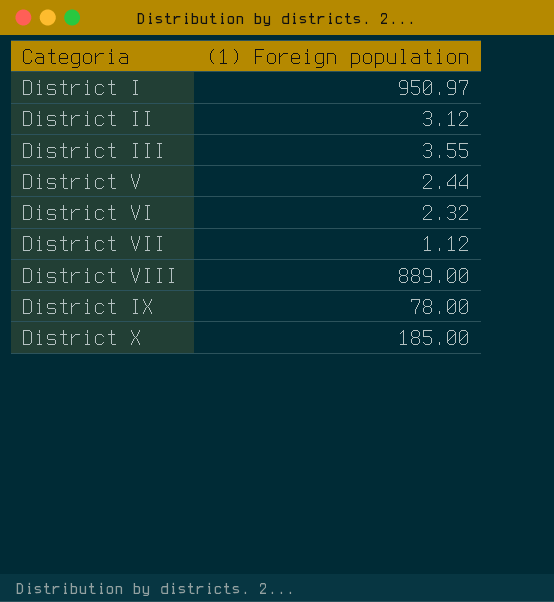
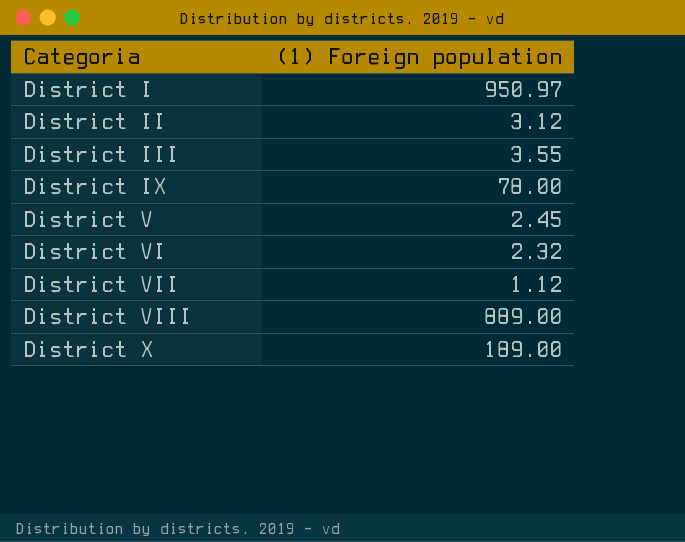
row order: none -> Categoria ascending
District V | (1) Foreign population: 2.44 -> 2.45
District X | (1) Foreign population: 185.00 -> 189.00

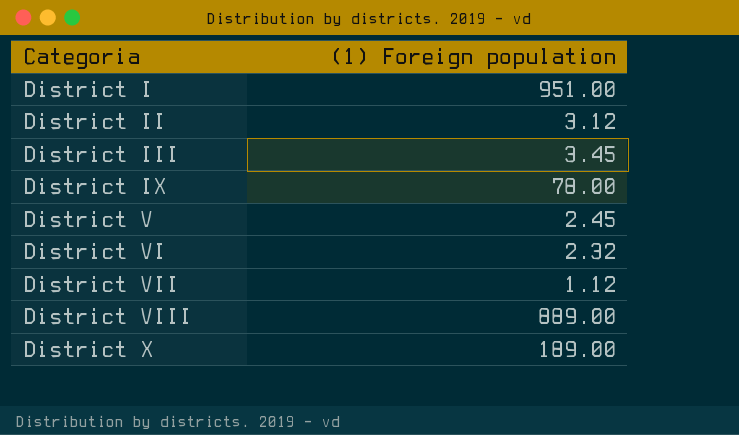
District I | (1) Foreign population: 950.97 -> 951.00
District III | (1) Foreign population: 3.55 -> 3.45

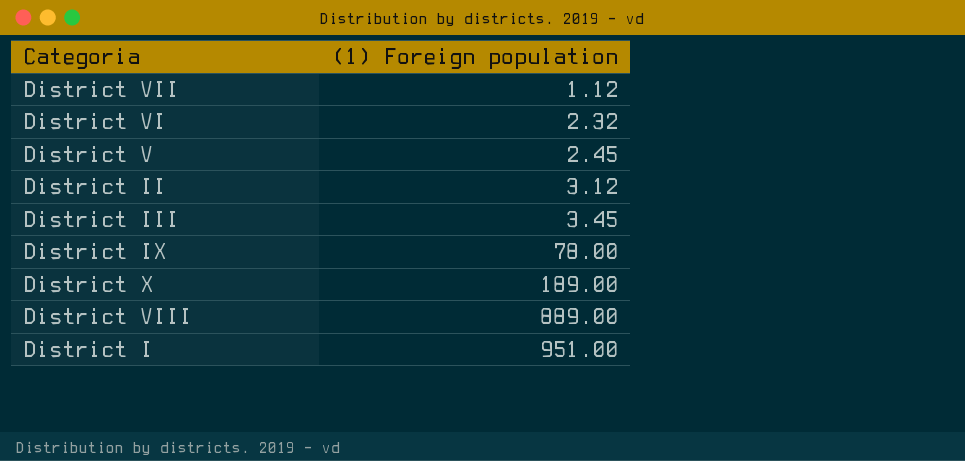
row order: Categoria ascending -> (1) Foreign population ascending

